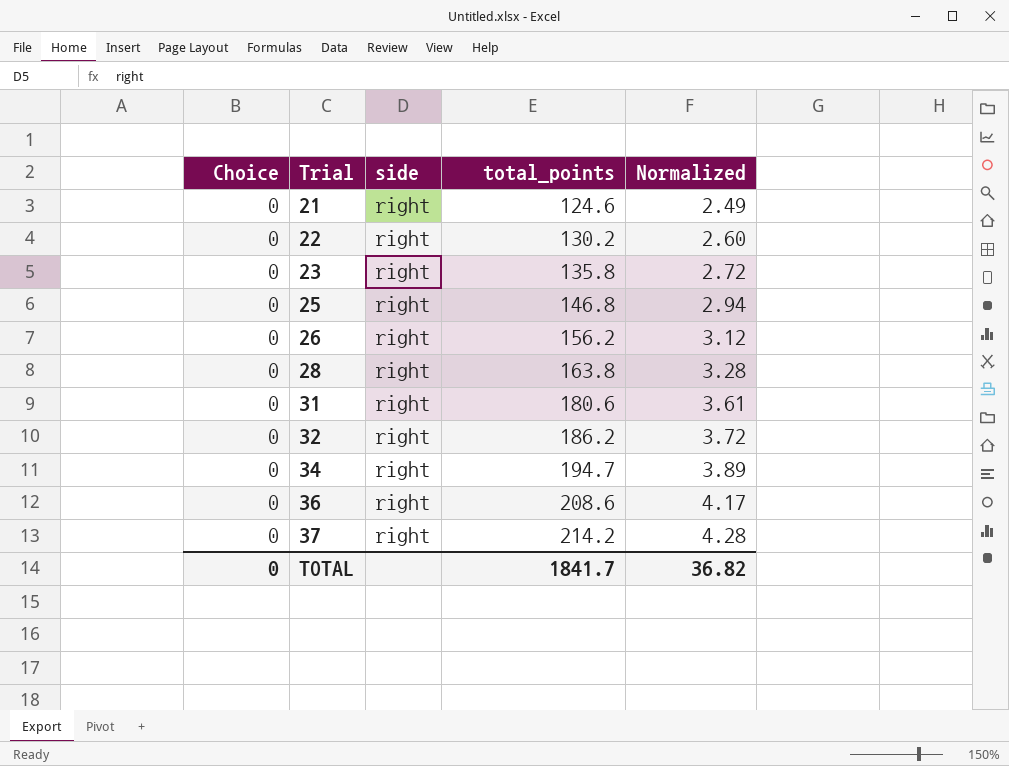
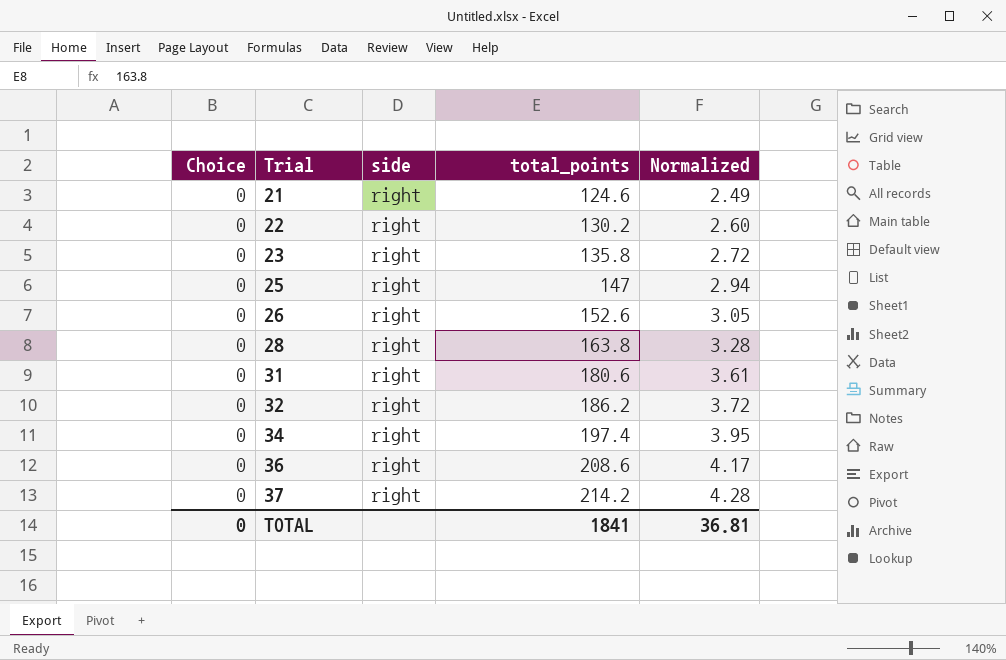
25 | total_points: 146.8 -> 147
26 | total_points: 156.2 -> 152.6
26 | Normalized: 3.12 -> 3.05
34 | total_points: 194.7 -> 197.4
34 | Normalized: 3.89 -> 3.95
TOTAL | total_points: 1841.7 -> 1841
TOTAL | Normalized: 36.82 -> 36.81

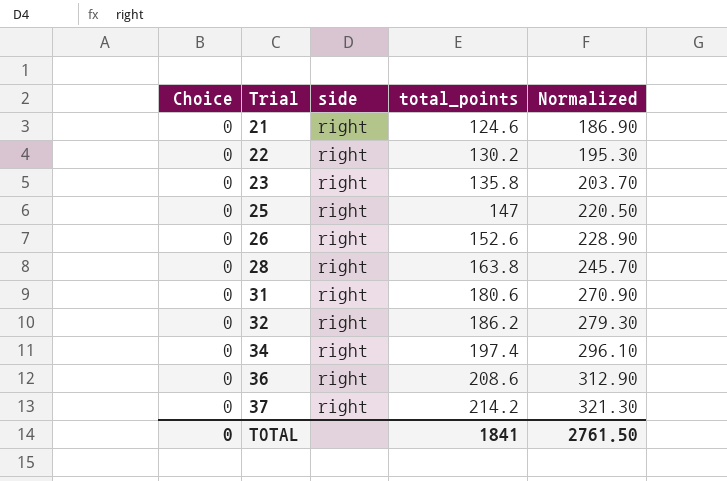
column Normalized | formula: [total_points] * 0.02 -> [total_points] * 1.5
TOTAL | Normalized: 36.81 -> 2761.50

